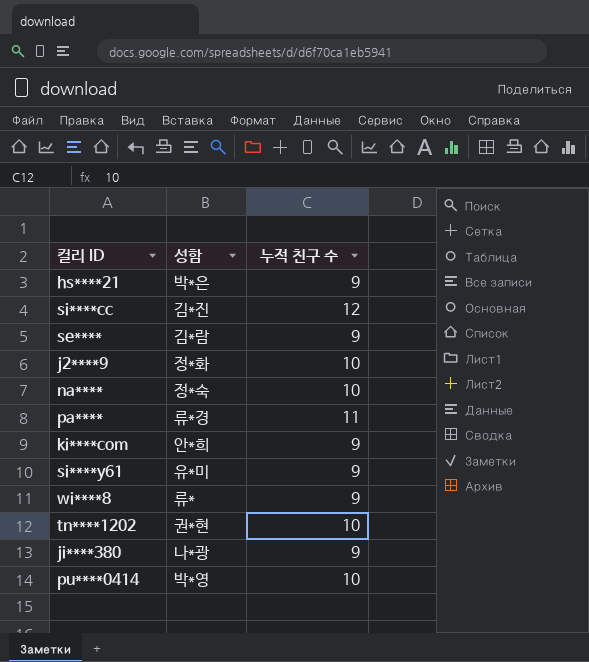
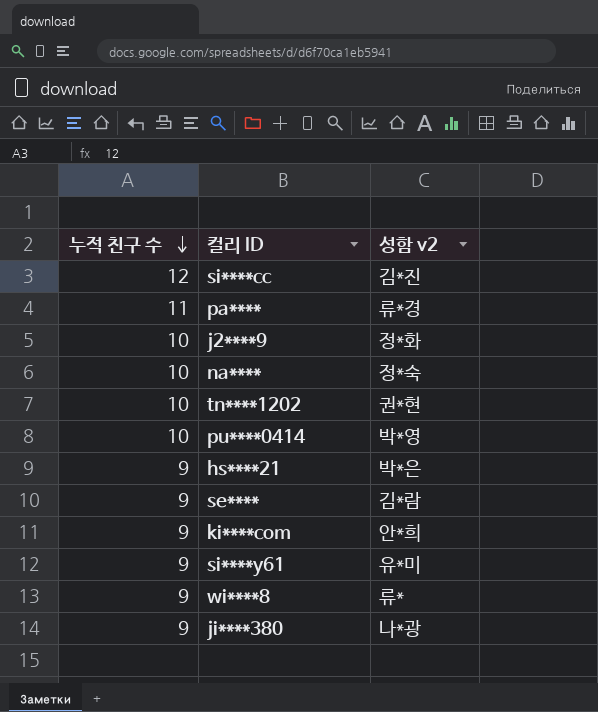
row order: none -> 누적 친구 수 descending
column 누적 친구 수 | position: 3 -> 1
column name: 성함 -> 성함 v2

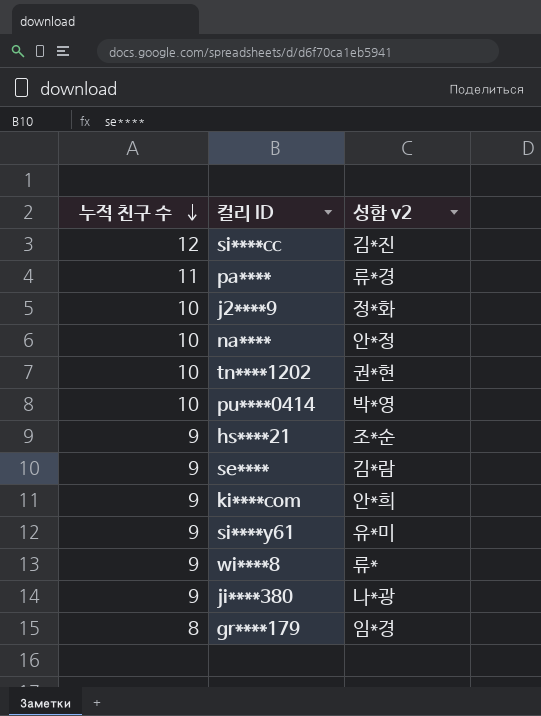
na**** | 성함 v2: 정*숙 -> 안*정
hs****21 | 성함 v2: 박*은 -> 조*순
row gr****179: none -> 8 | 임*경

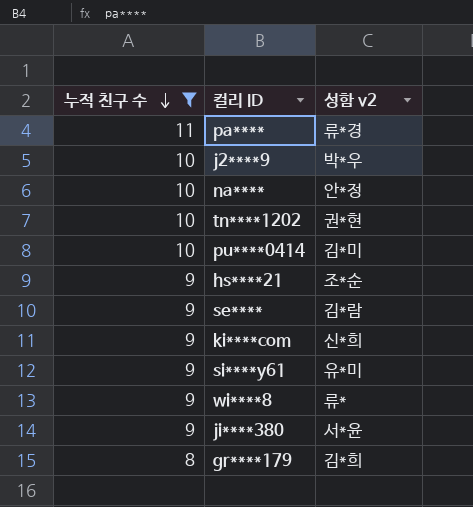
filter: none -> 누적 친구 수 != 12
j2****9 | 성함 v2: 정*화 -> 박*우
pu****0414 | 성함 v2: 박*영 -> 김*미
ki****com | 성함 v2: 안*희 -> 신*희
ji****380 | 성함 v2: 나*광 -> 서*윤
gr****179 | 성함 v2: 임*경 -> 김*희

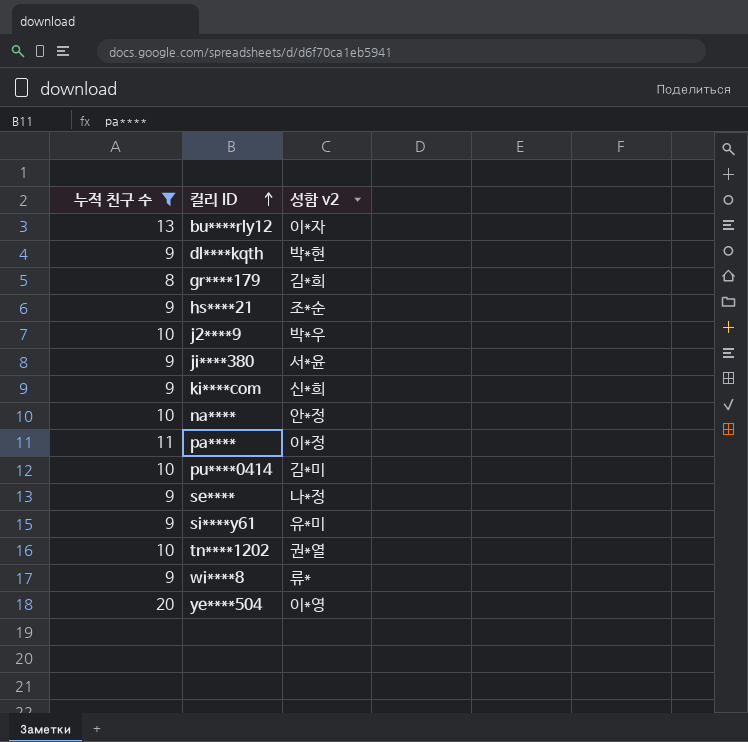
row order: 누적 친구 수 descending -> 컬리 ID ascending
row bu****rly12: none -> 13 | 이*자
row dl****kqth: none -> 9 | 박*현
pa**** | 성함 v2: 류*경 -> 이*정
se**** | 성함 v2: 김*람 -> 나*정
tn****1202 | 성함 v2: 권*현 -> 권*열
row ye****504: none -> 20 | 이*영

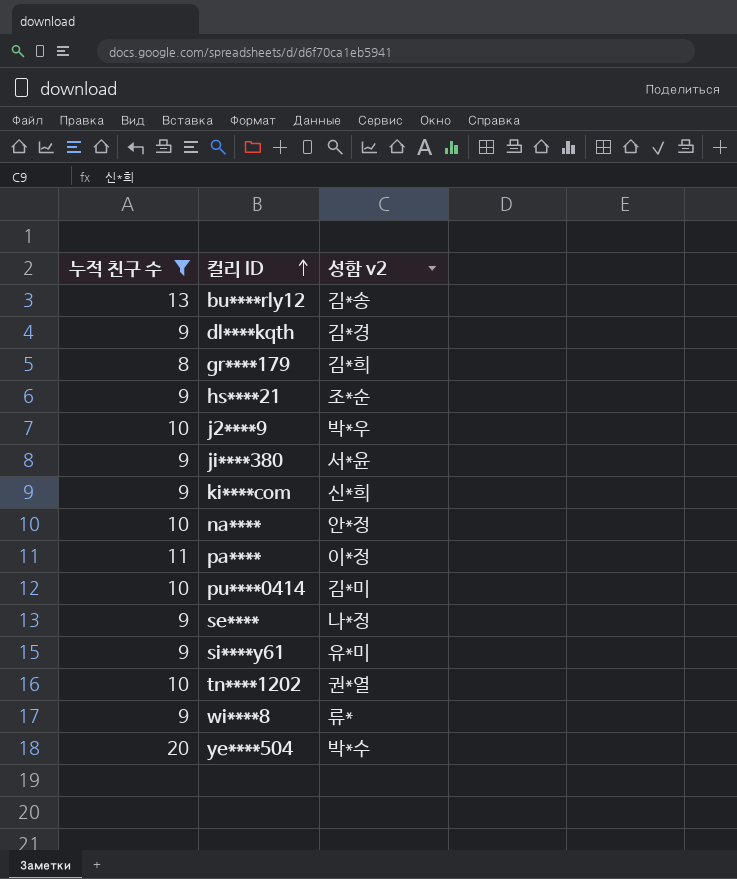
bu****rly12 | 성함 v2: 이*자 -> 김*송
dl****kqth | 성함 v2: 박*현 -> 김*경
ye****504 | 성함 v2: 이*영 -> 박*수

